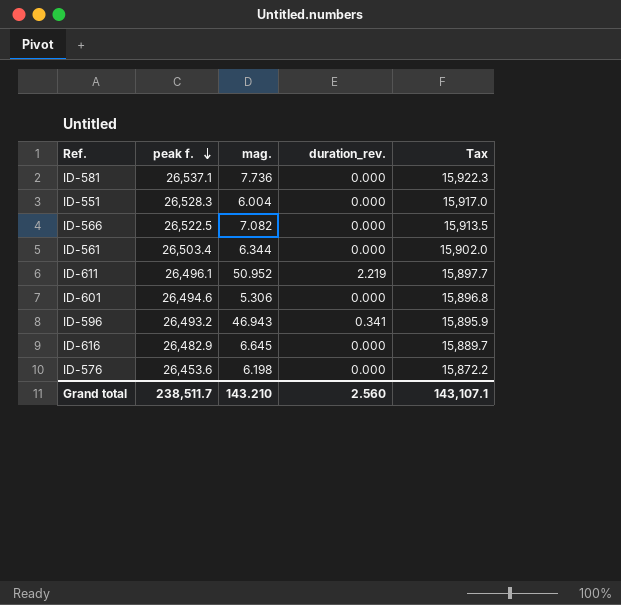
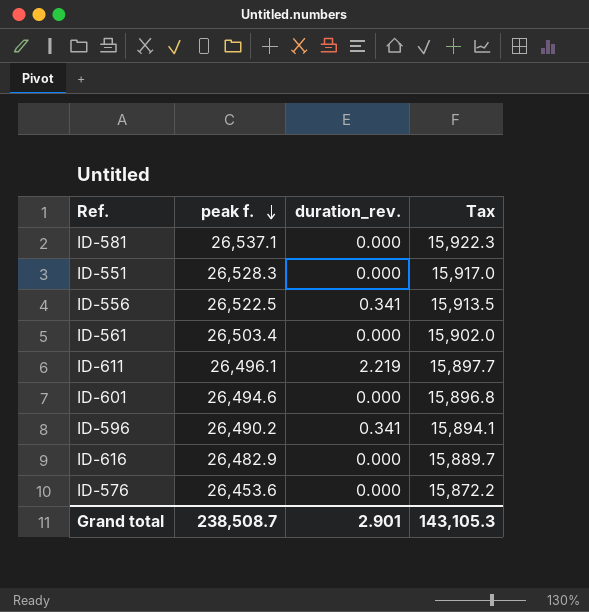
column mag. | position: 3 -> none
row ID-566: 26,522.5 | 7.082 | 0.000 | 15,913.5 -> none
row ID-556: none -> 26,522.5 | 0.341 | 15,913.5
ID-596 | peak f.: 26,493.2 -> 26,490.2
ID-596 | Tax: 15,895.9 -> 15,894.1
Grand total | peak f.: 238,511.7 -> 238,508.7
Grand total | duration_rev.: 2.560 -> 2.901
Grand total | Tax: 143,107.1 -> 143,105.3

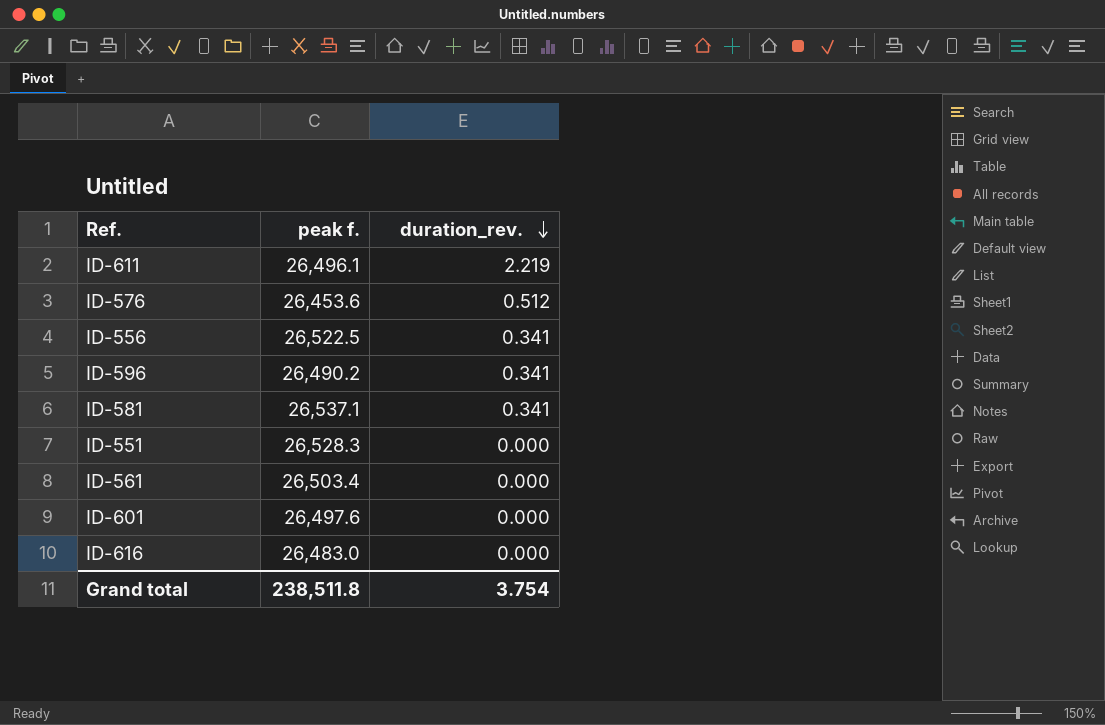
row order: peak f. descending -> duration_rev. descending
column Tax | formula: [peak f.] * 0.6 -> none
ID-576 | duration_rev.: 0.000 -> 0.512
ID-581 | duration_rev.: 0.000 -> 0.341
ID-601 | peak f.: 26,494.6 -> 26,497.6
ID-616 | peak f.: 26,482.9 -> 26,483.0
Grand total | peak f.: 238,508.7 -> 238,511.8
Grand total | duration_rev.: 2.901 -> 3.754

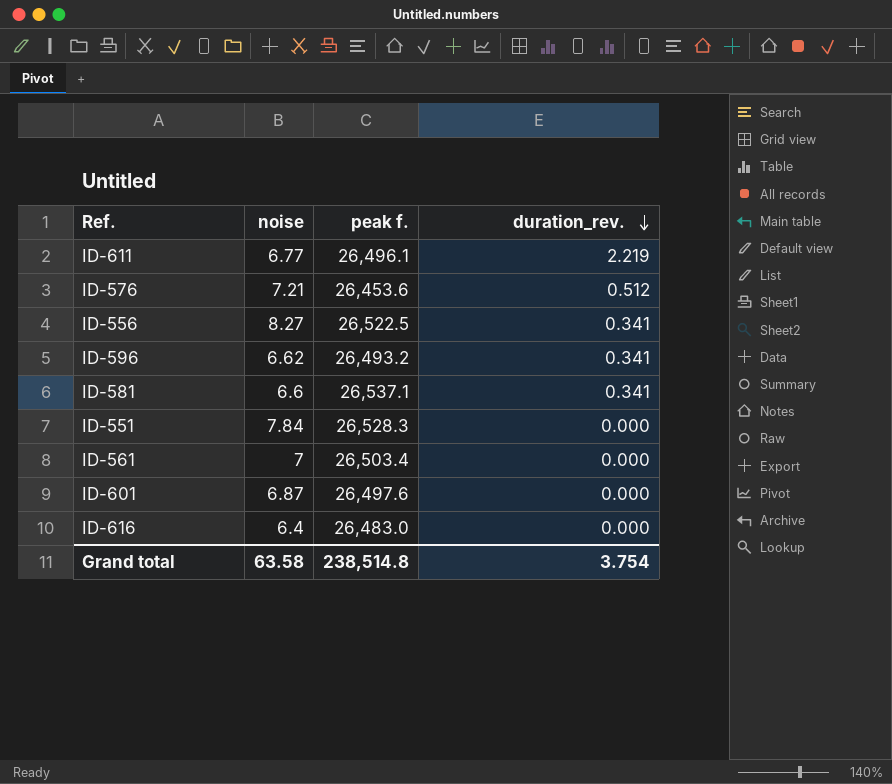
column noise | position: none -> 2
ID-596 | peak f.: 26,490.2 -> 26,493.2
Grand total | peak f.: 238,511.8 -> 238,514.8

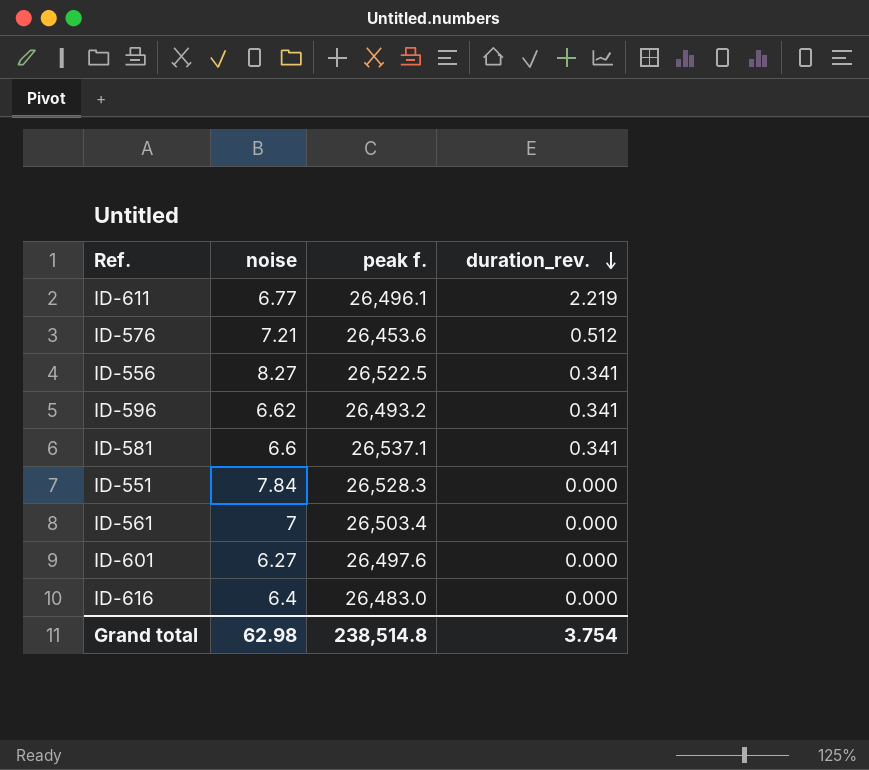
ID-601 | noise: 6.87 -> 6.27
Grand total | noise: 63.58 -> 62.98

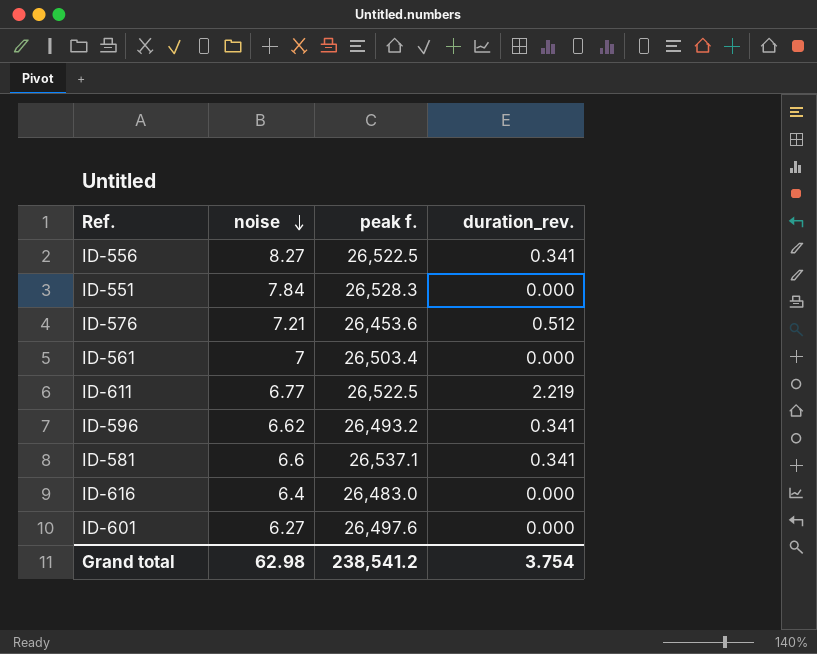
row order: duration_rev. descending -> noise descending
ID-611 | peak f.: 26,496.1 -> 26,522.5
Grand total | peak f.: 238,514.8 -> 238,541.2

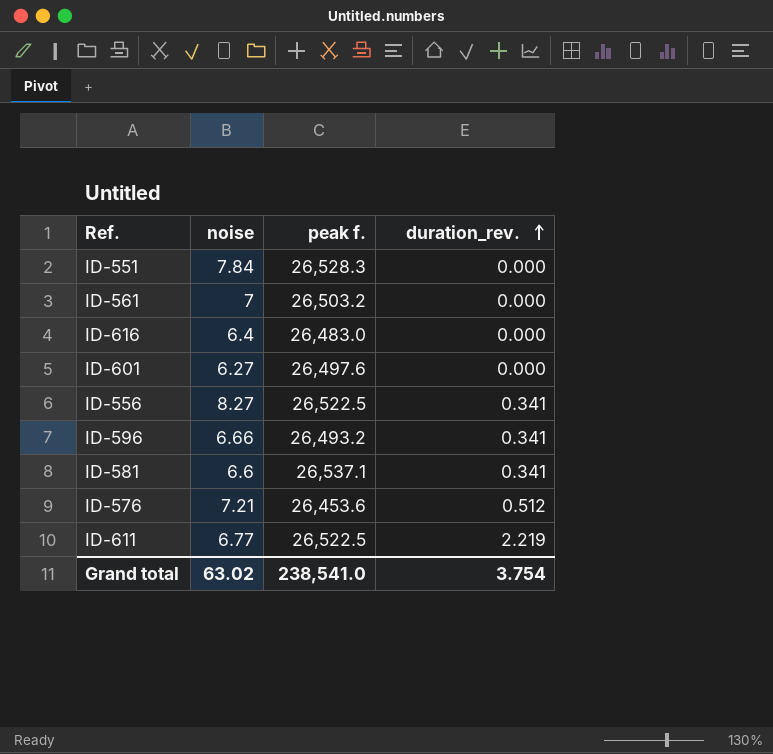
row order: noise descending -> duration_rev. ascending
ID-561 | peak f.: 26,503.4 -> 26,503.2
ID-596 | noise: 6.62 -> 6.66
Grand total | noise: 62.98 -> 63.02
Grand total | peak f.: 238,541.2 -> 238,541.0

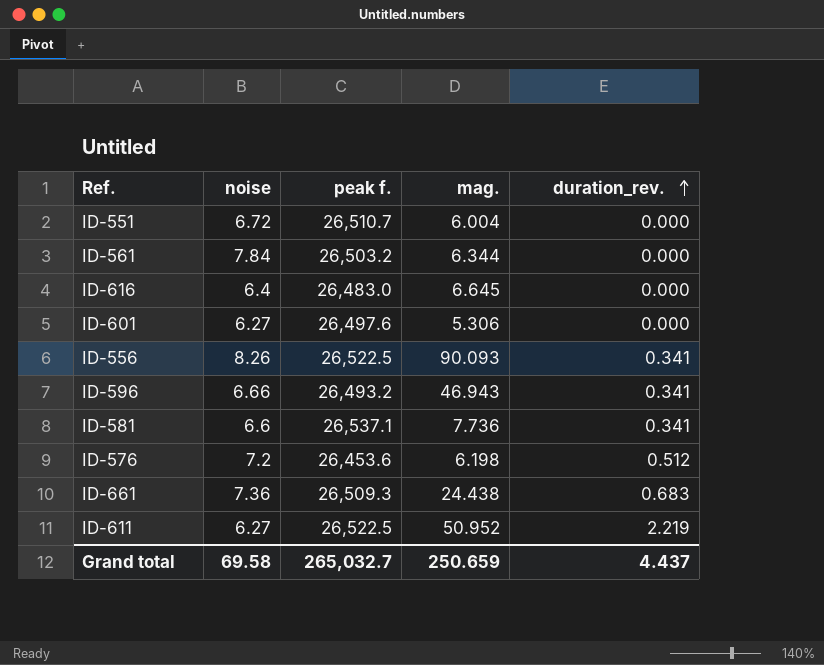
column mag. | position: none -> 4
ID-551 | noise: 7.84 -> 6.72
ID-551 | peak f.: 26,528.3 -> 26,510.7
ID-561 | noise: 7 -> 7.84
ID-556 | noise: 8.27 -> 8.26
ID-576 | noise: 7.21 -> 7.2
row ID-661: none -> 7.36 | 26,509.3 | 24.438 | 0.683
ID-611 | noise: 6.77 -> 6.27
Grand total | noise: 63.02 -> 69.58
Grand total | peak f.: 238,541.0 -> 265,032.7
Grand total | duration_rev.: 3.754 -> 4.437

